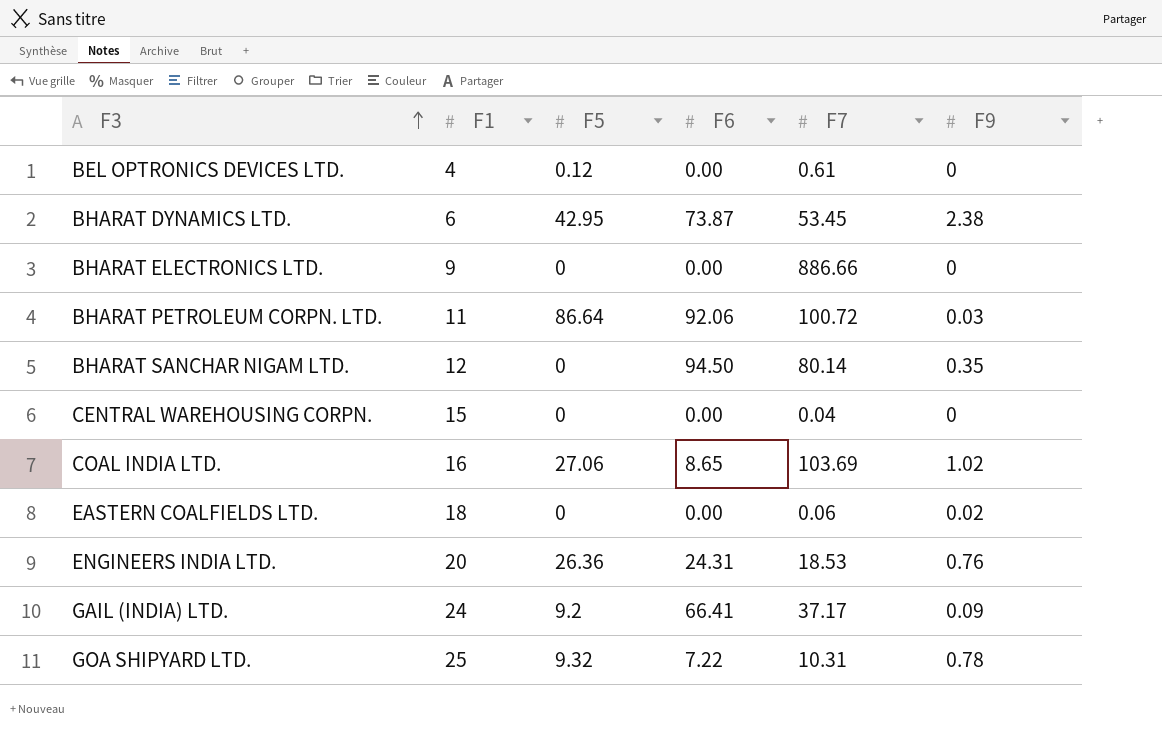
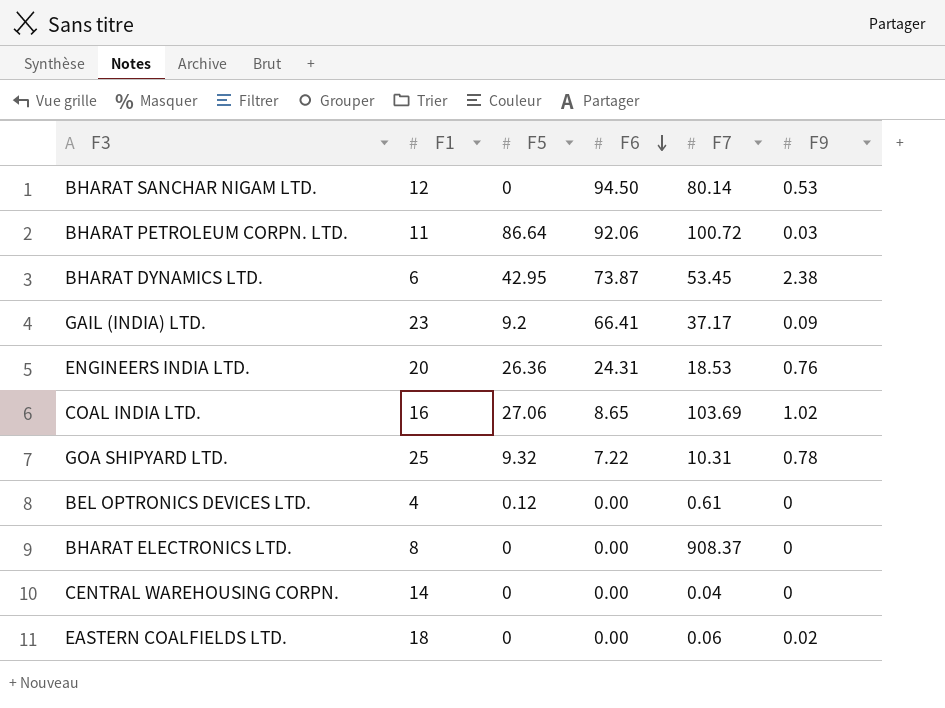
row order: F3 ascending -> F6 descending
BHARAT SANCHAR NIGAM LTD. | F9: 0.35 -> 0.53
GAIL (INDIA) LTD. | F1: 24 -> 23
BHARAT ELECTRONICS LTD. | F1: 9 -> 8
BHARAT ELECTRONICS LTD. | F7: 886.66 -> 908.37
CENTRAL WAREHOUSING CORPN. | F1: 15 -> 14

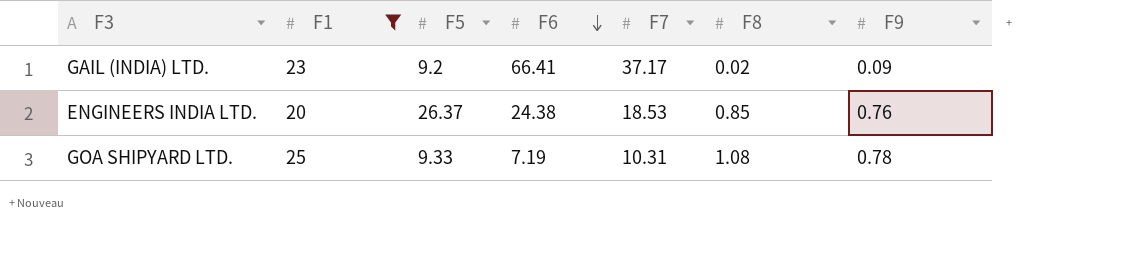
filter: none -> F1 >= 20
column F8 | position: none -> 6
ENGINEERS INDIA LTD. | F5: 26.36 -> 26.37
ENGINEERS INDIA LTD. | F6: 24.31 -> 24.38
GOA SHIPYARD LTD. | F5: 9.32 -> 9.33
GOA SHIPYARD LTD. | F6: 7.22 -> 7.19

